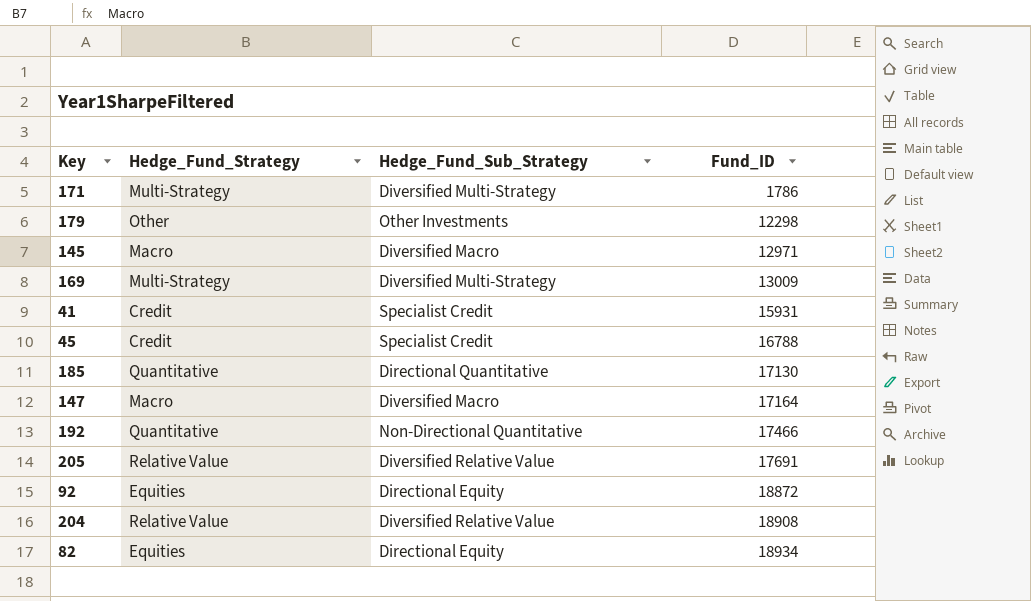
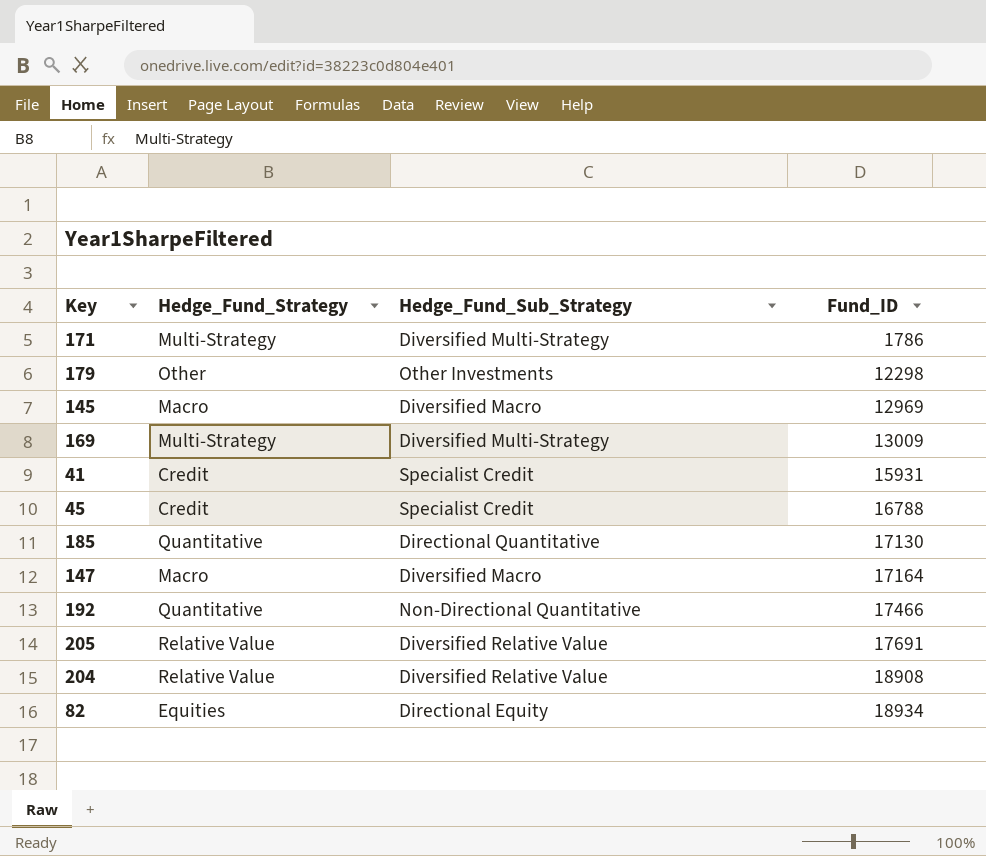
row 92: Equities | Directional Equity | 18872 -> none
145 | Fund_ID: 12971 -> 12969

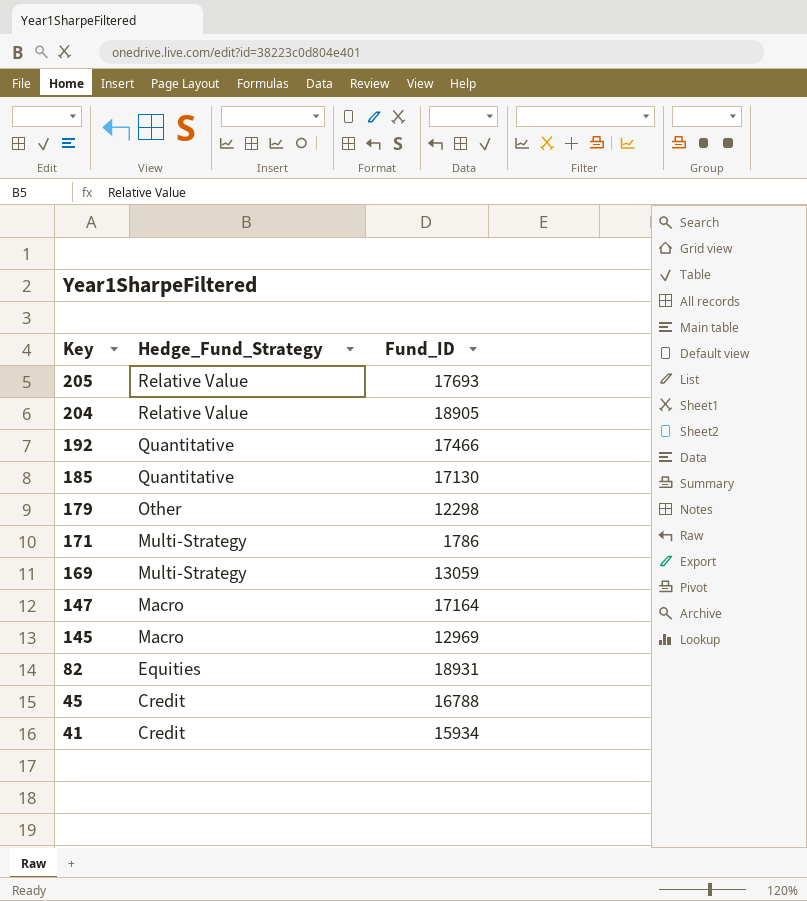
row order: Fund_ID ascending -> Key descending
column Hedge_Fund_Sub_Strategy | position: 3 -> none
205 | Fund_ID: 17691 -> 17693
204 | Fund_ID: 18908 -> 18905
169 | Fund_ID: 13009 -> 13059
82 | Fund_ID: 18934 -> 18931
41 | Fund_ID: 15931 -> 15934

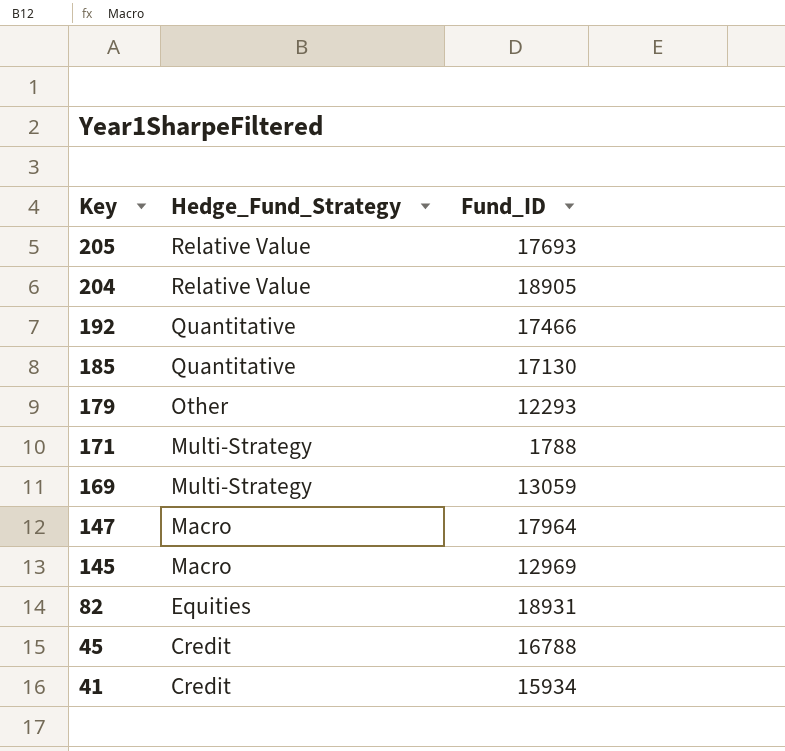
179 | Fund_ID: 12298 -> 12293
171 | Fund_ID: 1786 -> 1788
147 | Fund_ID: 17164 -> 17964

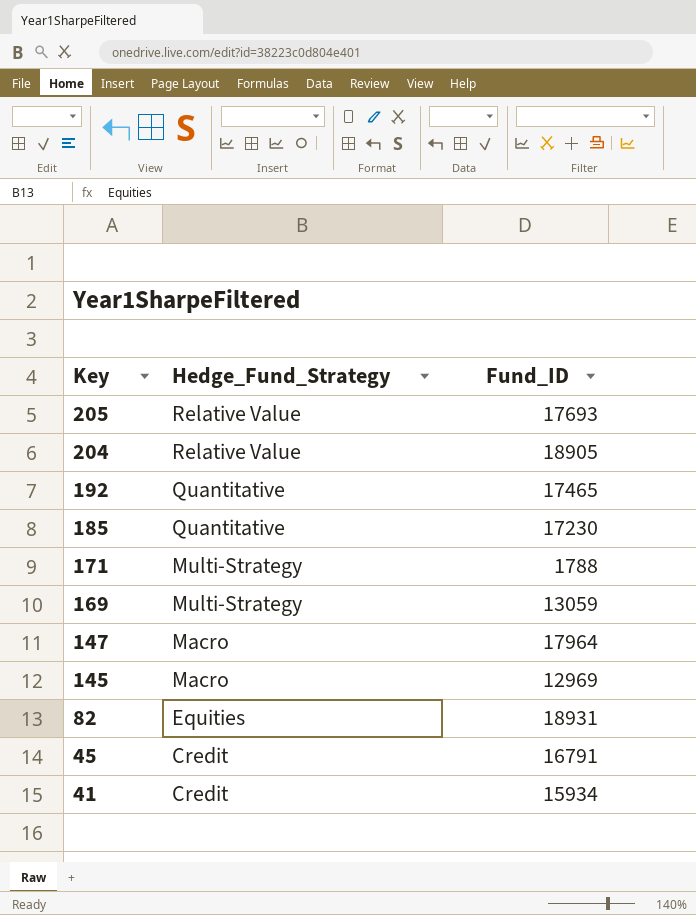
row 179: Other | 12293 -> none
192 | Fund_ID: 17466 -> 17465
185 | Fund_ID: 17130 -> 17230
45 | Fund_ID: 16788 -> 16791

